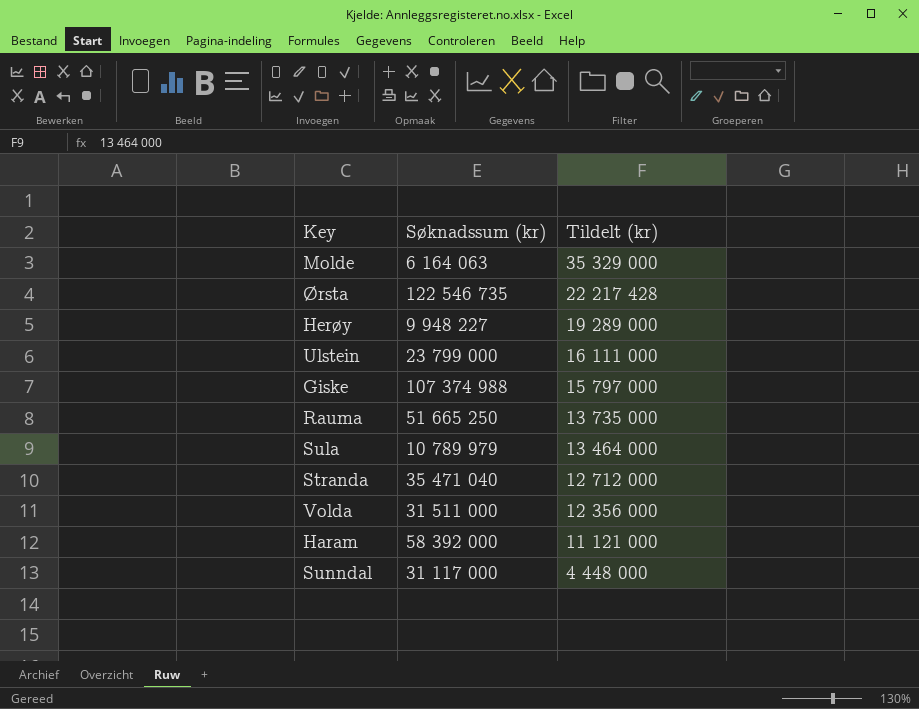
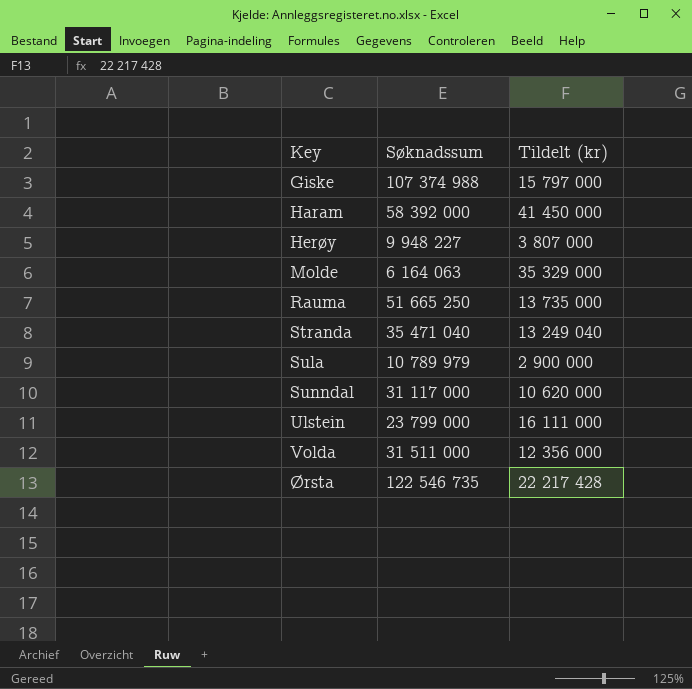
row order: Tildelt (kr) descending -> Key ascending
column name: Søknadssum (kr) -> Søknadssum
Haram | Tildelt (kr): 11 121 000 -> 41 450 000
Herøy | Tildelt (kr): 19 289 000 -> 3 807 000
Stranda | Tildelt (kr): 12 712 000 -> 13 249 040
Sula | Tildelt (kr): 13 464 000 -> 2 900 000
Sunndal | Tildelt (kr): 4 448 000 -> 10 620 000

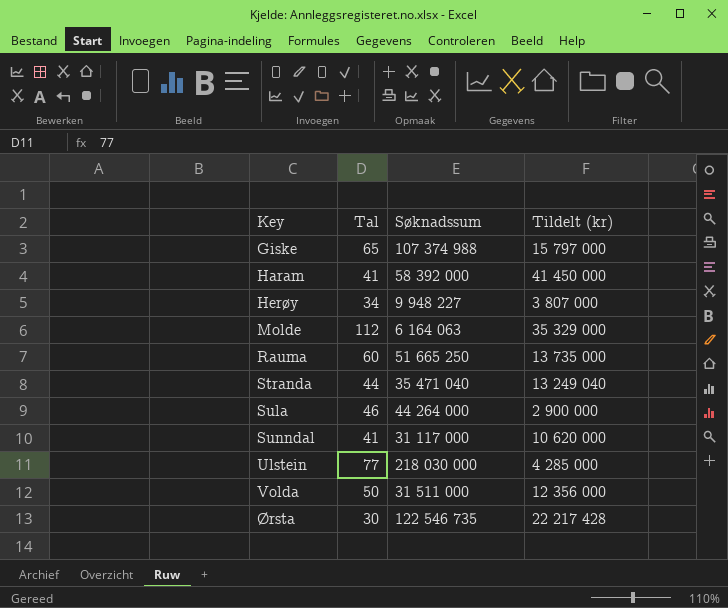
column Tal | position: none -> 2
Sula | Søknadssum: 10 789 979 -> 44 264 000
Ulstein | Søknadssum: 23 799 000 -> 218 030 000
Ulstein | Tildelt (kr): 16 111 000 -> 4 285 000

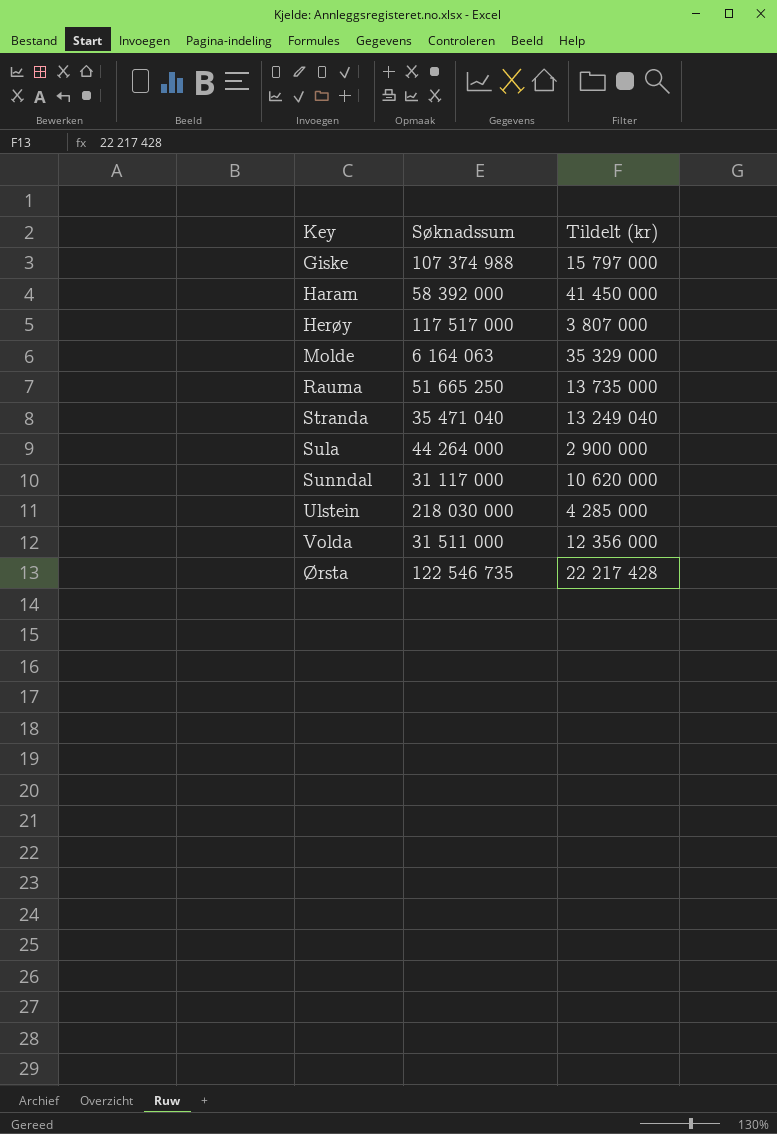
column Tal | position: 2 -> none
Herøy | Søknadssum: 9 948 227 -> 117 517 000

